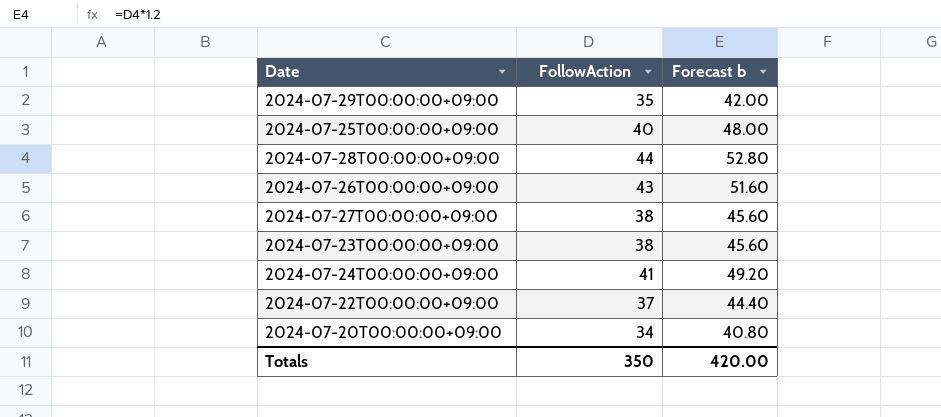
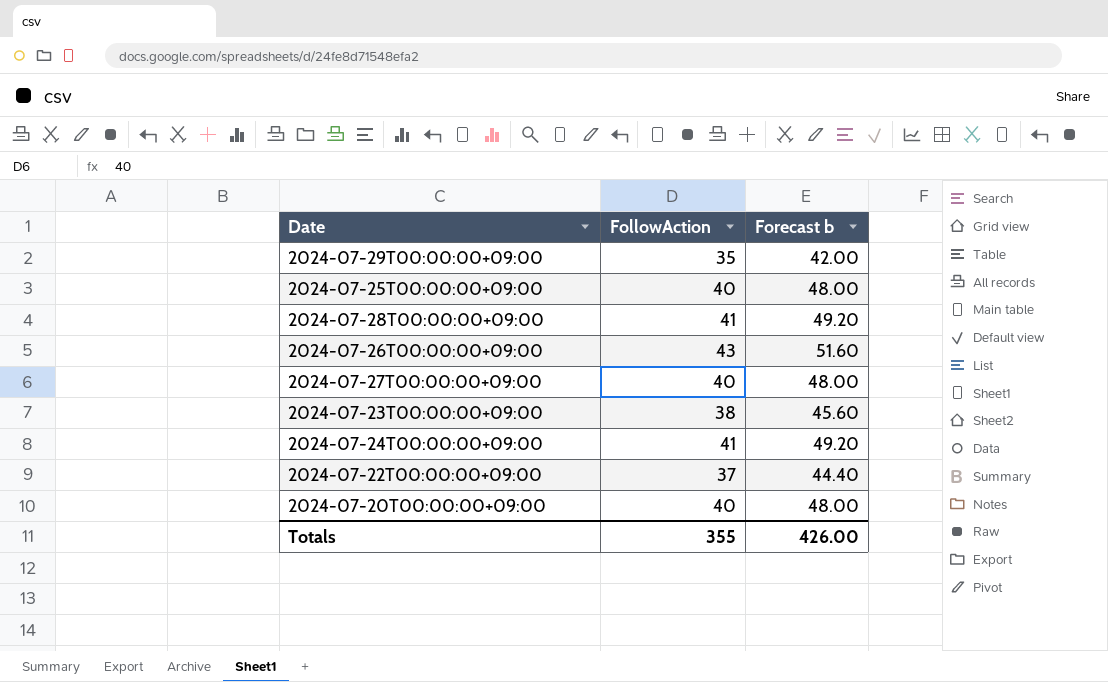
2024-07-28T00:00:00+09:00 | FollowAction: 44 -> 41
2024-07-28T00:00:00+09:00 | Forecast b: 52.80 -> 49.20
2024-07-27T00:00:00+09:00 | FollowAction: 38 -> 40
2024-07-27T00:00:00+09:00 | Forecast b: 45.60 -> 48.00
2024-07-20T00:00:00+09:00 | FollowAction: 34 -> 40
2024-07-20T00:00:00+09:00 | Forecast b: 40.80 -> 48.00
Totals | FollowAction: 350 -> 355
Totals | Forecast b: 420.00 -> 426.00

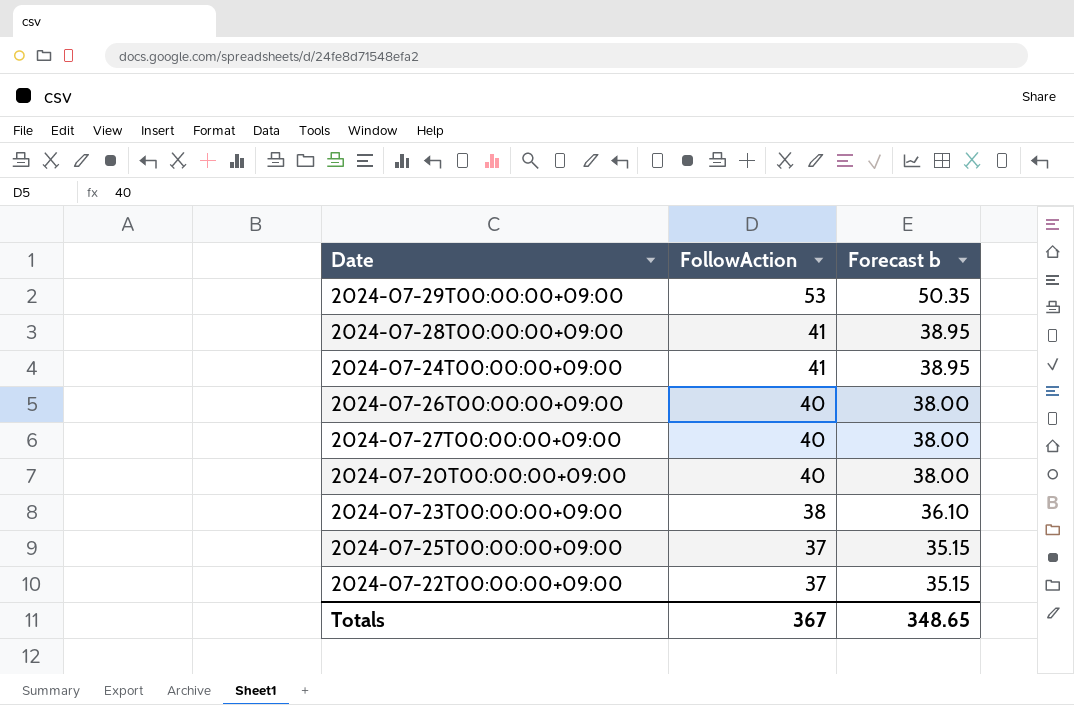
row order: none -> FollowAction descending
column Forecast b | formula: [FollowAction] * 1.2 -> [FollowAction] * 0.95
2024-07-29T00:00:00+09:00 | FollowAction: 35 -> 53
2024-07-26T00:00:00+09:00 | FollowAction: 43 -> 40
2024-07-25T00:00:00+09:00 | FollowAction: 40 -> 37
Totals | FollowAction: 355 -> 367
Totals | Forecast b: 426.00 -> 348.65

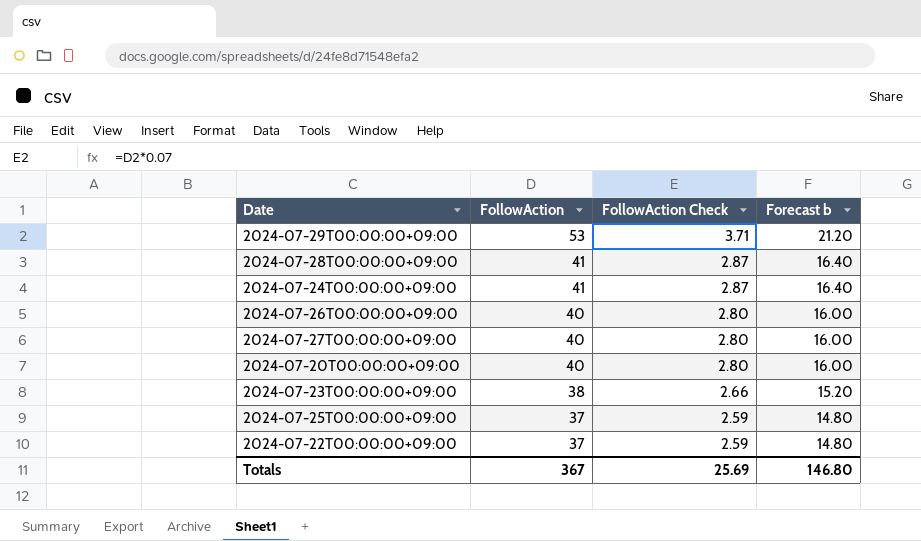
column FollowAction Check | formula: none -> [FollowAction] * 0.07
column Forecast b | formula: [FollowAction] * 0.95 -> [FollowAction] * 0.4
Totals | Forecast b: 348.65 -> 146.80

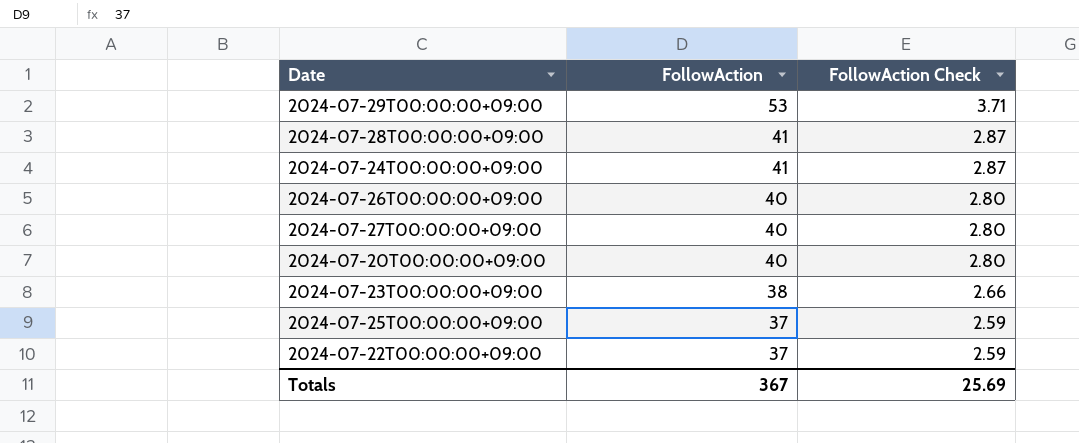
column Forecast b | formula: [FollowAction] * 0.4 -> none

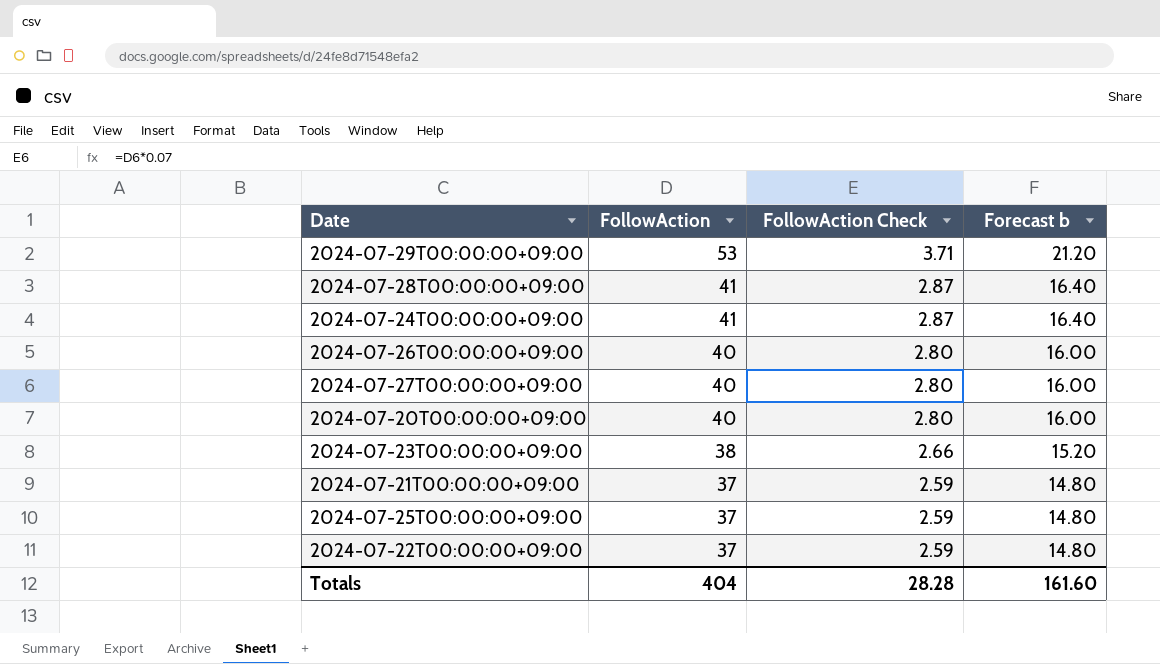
column Forecast b | formula: none -> [FollowAction] * 0.4
row 2024-07-21T00:00:00+09:00: none -> 37 | 2.59 | 14.80
Totals | FollowAction: 367 -> 404
Totals | FollowAction Check: 25.69 -> 28.28

